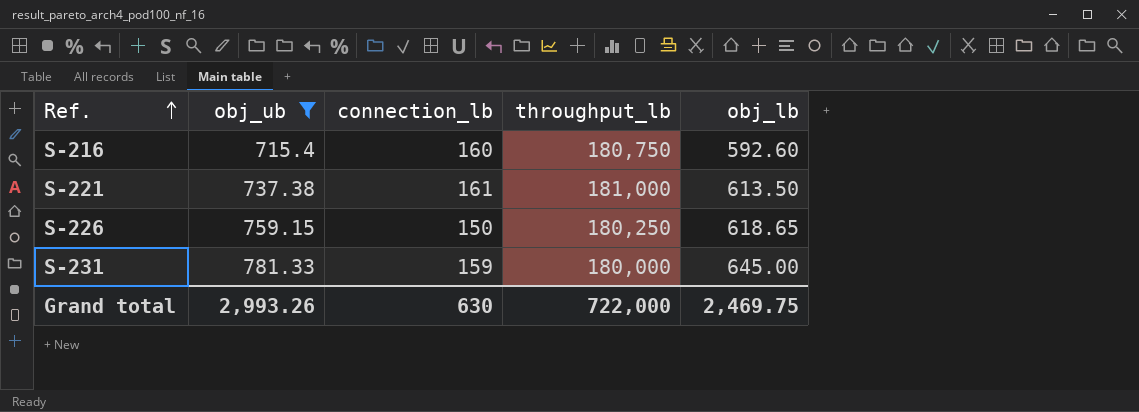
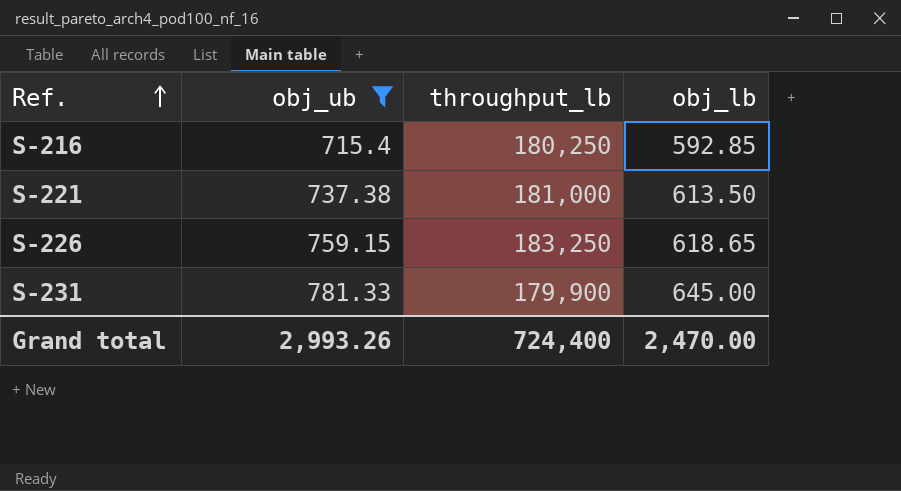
column connection_lb | position: 3 -> none
S-216 | throughput_lb: 180,750 -> 180,250
S-216 | obj_lb: 592.60 -> 592.85
S-226 | throughput_lb: 180,250 -> 183,250
S-231 | throughput_lb: 180,000 -> 179,900
Grand total | throughput_lb: 722,000 -> 724,400
Grand total | obj_lb: 2,469.75 -> 2,470.00

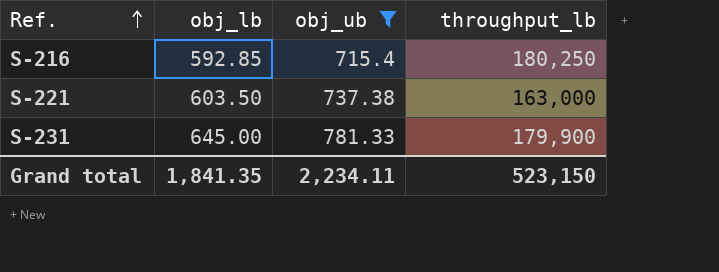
column obj_lb | position: 4 -> 2
row S-226: 759.15 | 183,250 | 618.65 -> none
S-221 | obj_lb: 613.50 -> 603.50
S-221 | throughput_lb: 181,000 -> 163,000
Grand total | obj_lb: 2,470.00 -> 1,841.35
Grand total | obj_ub: 2,993.26 -> 2,234.11
Grand total | throughput_lb: 724,400 -> 523,150

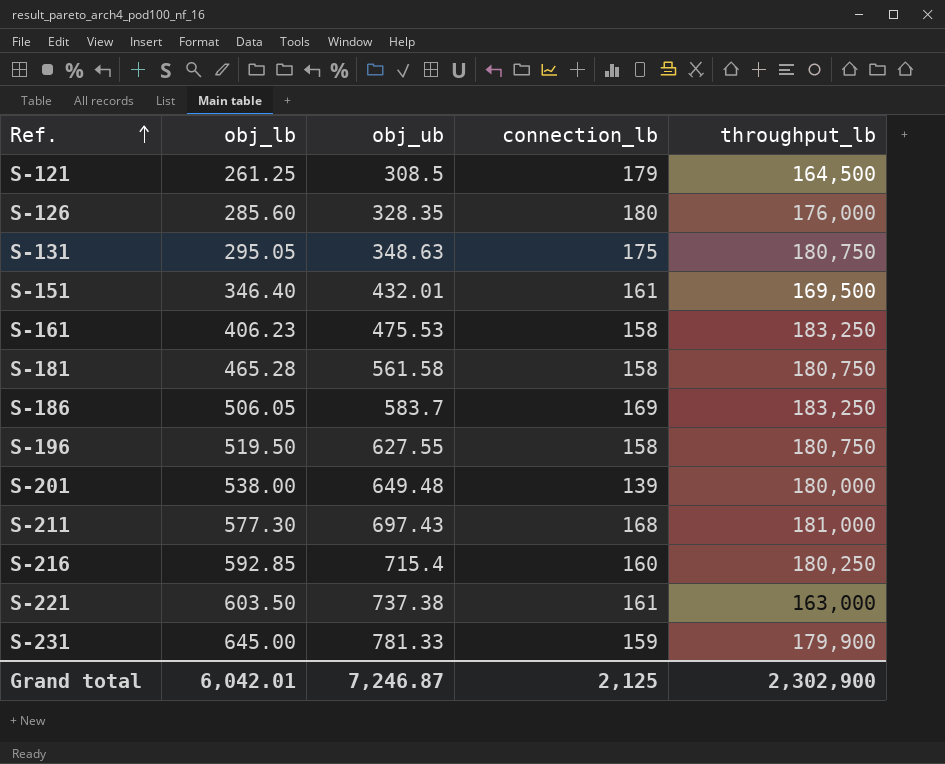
filter: obj_ub >= 715.4 -> none
column connection_lb | position: none -> 4
Grand total | obj_lb: 1,841.35 -> 6,042.01
Grand total | obj_ub: 2,234.11 -> 7,246.87
Grand total | throughput_lb: 523,150 -> 2,302,900

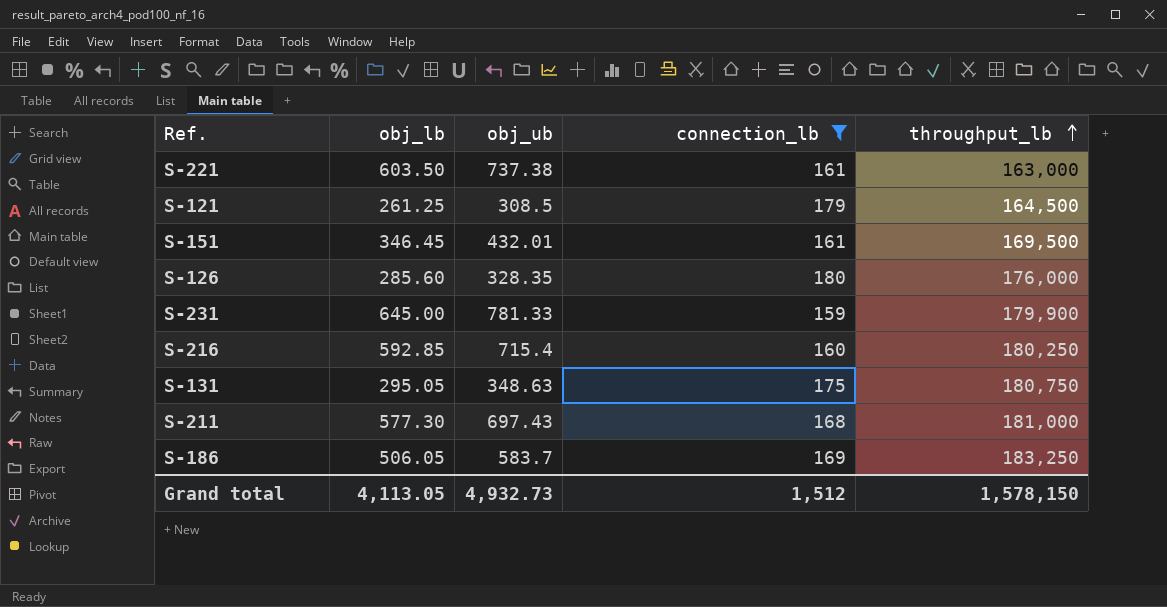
filter: none -> connection_lb >= 159
row order: Ref. ascending -> throughput_lb ascending
S-151 | obj_lb: 346.40 -> 346.45
Grand total | obj_lb: 6,042.01 -> 4,113.05
Grand total | obj_ub: 7,246.87 -> 4,932.73
Grand total | connection_lb: 2,125 -> 1,512
Grand total | throughput_lb: 2,302,900 -> 1,578,150

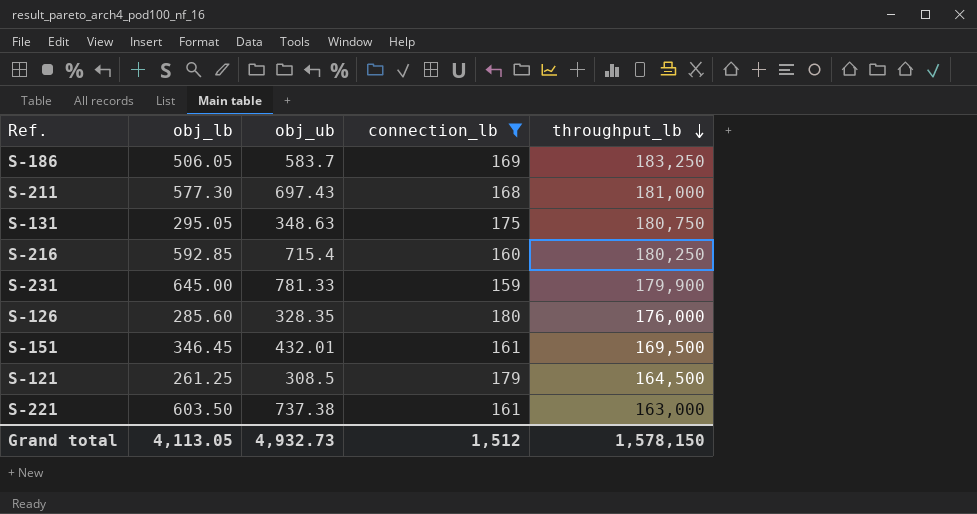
row order: throughput_lb ascending -> throughput_lb descending

